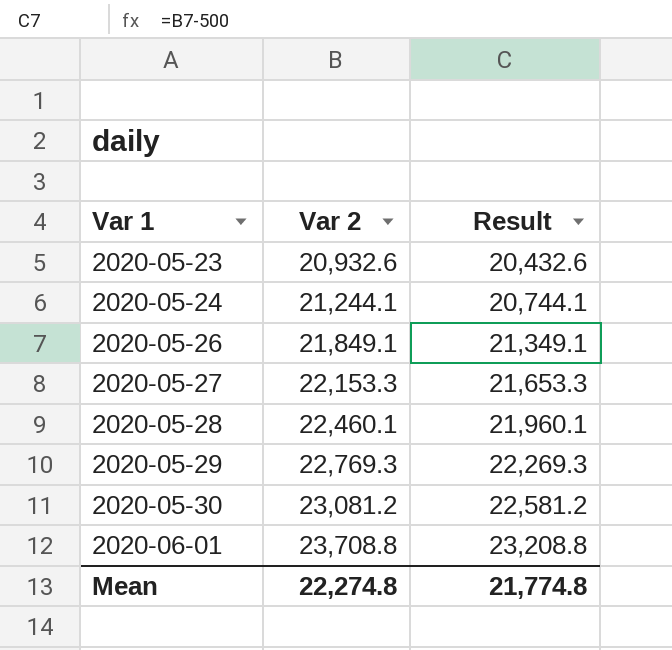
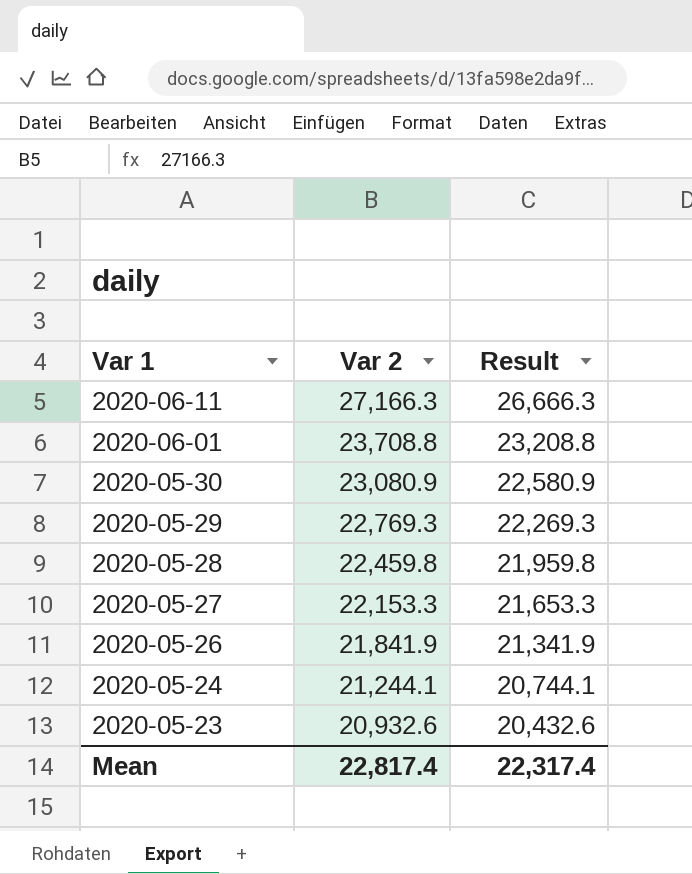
row order: Var 1 ascending -> Var 1 descending
row 2020-06-11: none -> 27,166.3 | 26,666.3
2020-05-30 | Var 2: 23,081.2 -> 23,080.9
2020-05-30 | Result: 22,581.2 -> 22,580.9
2020-05-28 | Var 2: 22,460.1 -> 22,459.8
2020-05-28 | Result: 21,960.1 -> 21,959.8
2020-05-26 | Var 2: 21,849.1 -> 21,841.9
2020-05-26 | Result: 21,349.1 -> 21,341.9
Mean | Var 2: 22,274.8 -> 22,817.4
Mean | Result: 21,774.8 -> 22,317.4

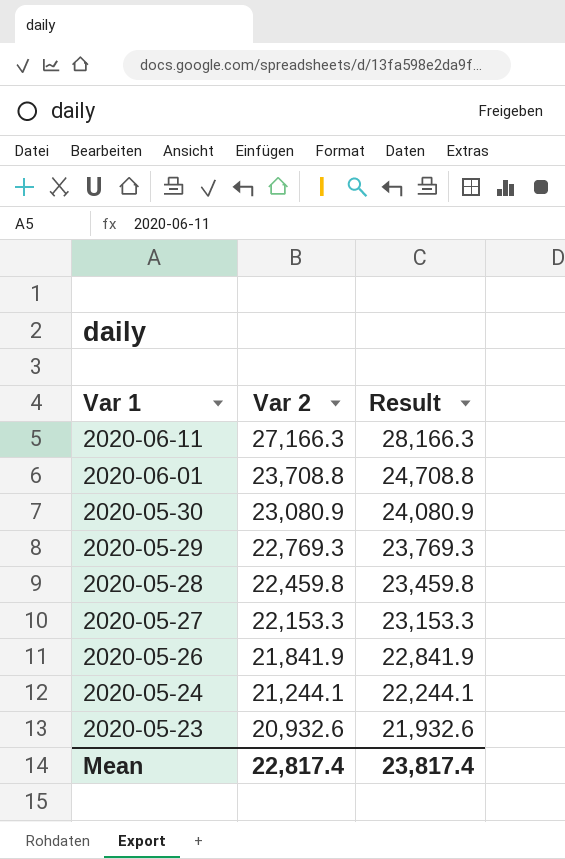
column Result | formula: [Var 2] - 500 -> [Var 2] + 1000
Mean | Result: 22,317.4 -> 23,817.4

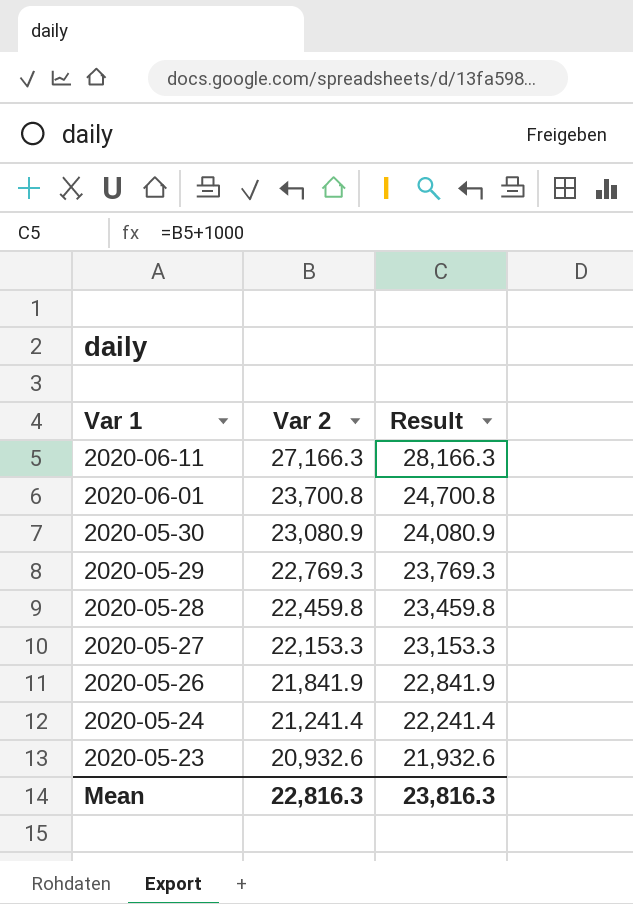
2020-06-01 | Var 2: 23,708.8 -> 23,700.8
2020-06-01 | Result: 24,708.8 -> 24,700.8
2020-05-24 | Var 2: 21,244.1 -> 21,241.4
2020-05-24 | Result: 22,244.1 -> 22,241.4
Mean | Var 2: 22,817.4 -> 22,816.3
Mean | Result: 23,817.4 -> 23,816.3

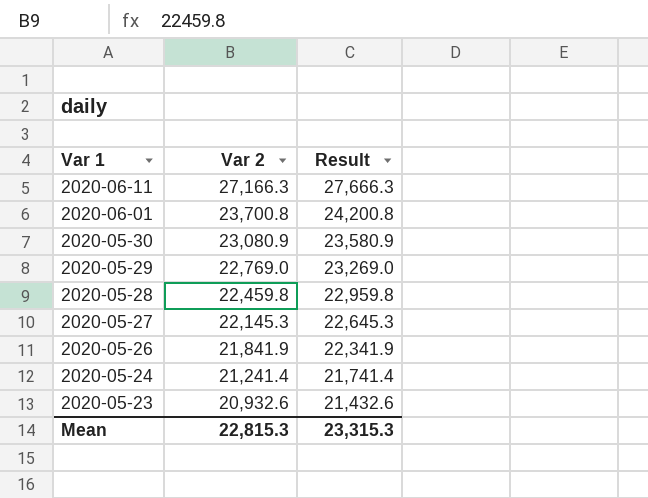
column Result | formula: [Var 2] + 1000 -> [Var 2] + 500
2020-05-29 | Var 2: 22,769.3 -> 22,769.0
2020-05-27 | Var 2: 22,153.3 -> 22,145.3
Mean | Var 2: 22,816.3 -> 22,815.3
Mean | Result: 23,816.3 -> 23,315.3

